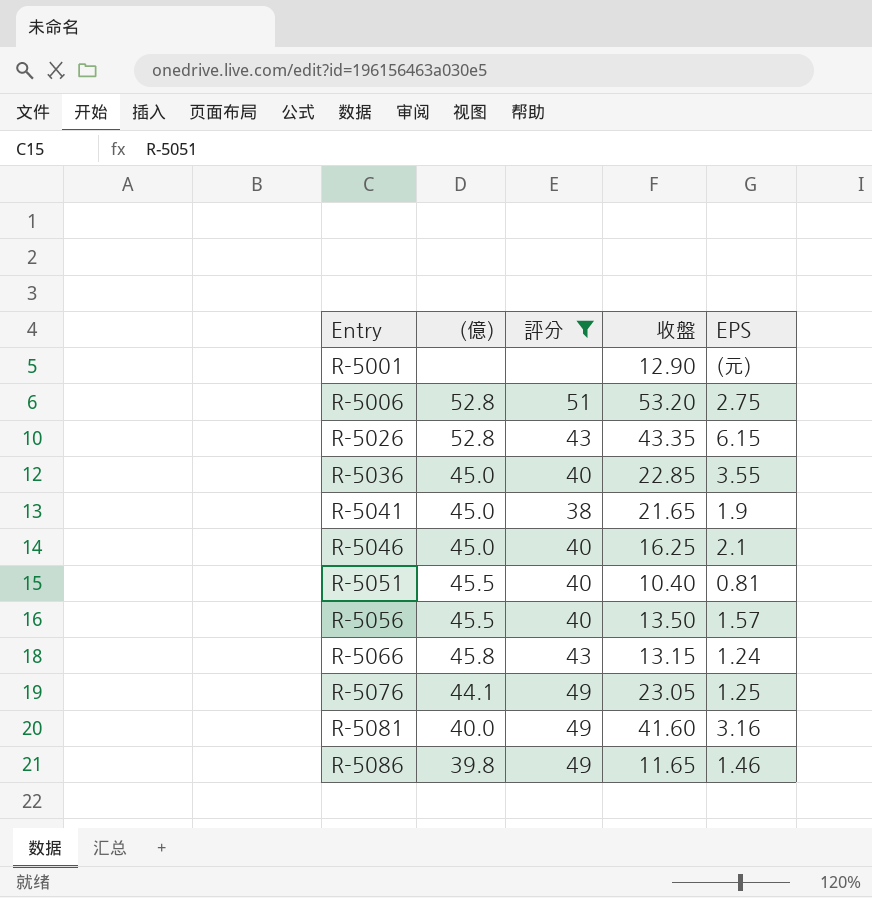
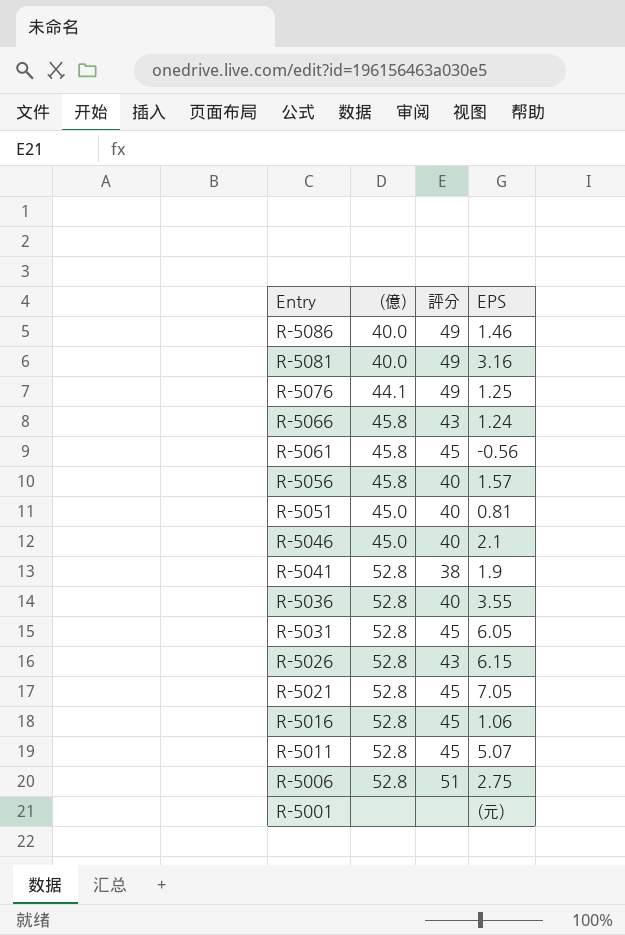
filter: 評分 != 45 -> none
row order: Entry ascending -> Entry descending
column 收盤 | position: 4 -> none
R-5086 | (億): 39.8 -> 40.0
R-5056 | (億): 45.5 -> 45.8
R-5051 | (億): 45.5 -> 45.0
R-5041 | (億): 45.0 -> 52.8
R-5036 | (億): 45.0 -> 52.8

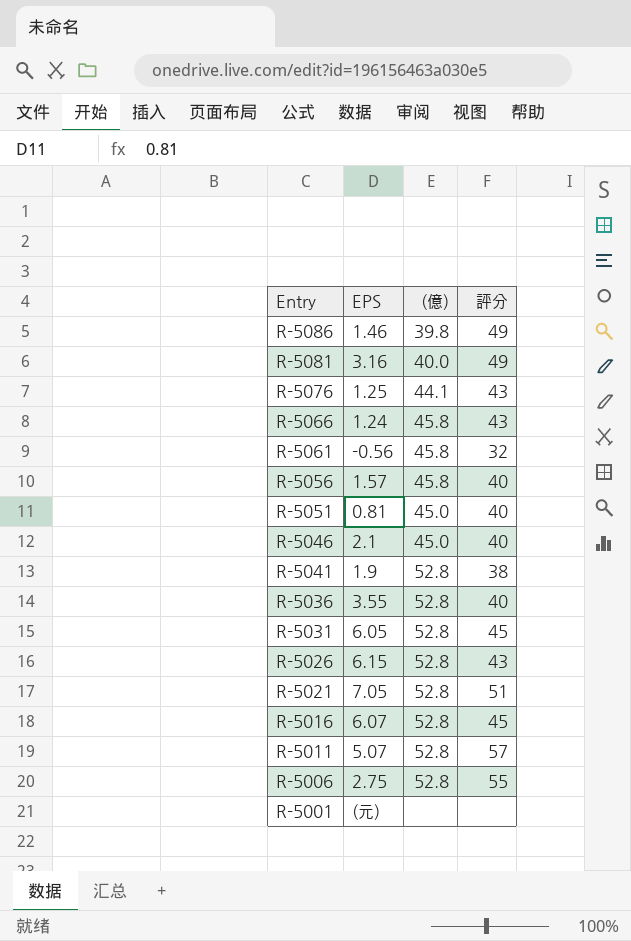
column EPS | position: 4 -> 2
R-5086 | (億): 40.0 -> 39.8
R-5076 | 評分: 49 -> 43
R-5061 | 評分: 45 -> 32
R-5021 | 評分: 45 -> 51
R-5016 | EPS: 1.06 -> 6.07
R-5011 | 評分: 45 -> 57
R-5006 | 評分: 51 -> 55

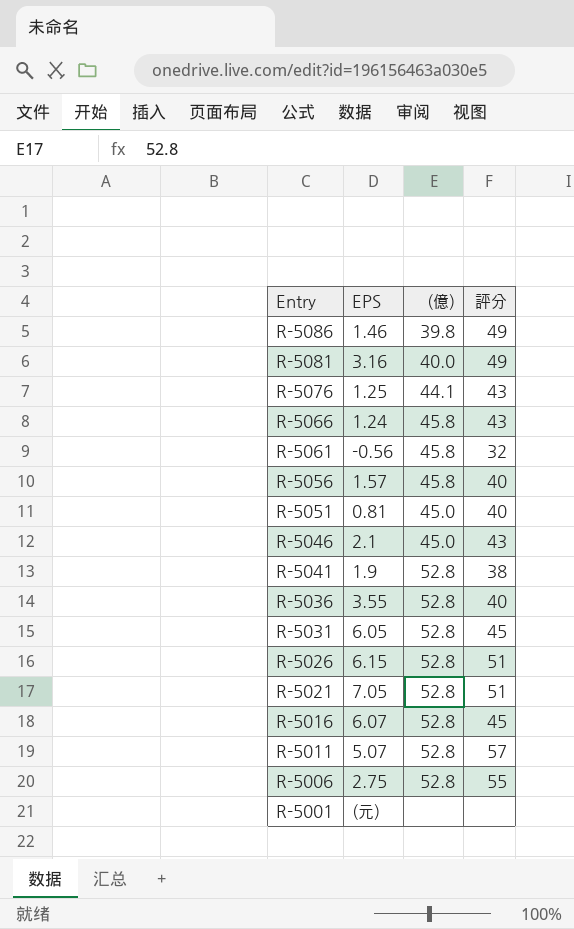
R-5046 | 評分: 40 -> 43
R-5026 | 評分: 43 -> 51

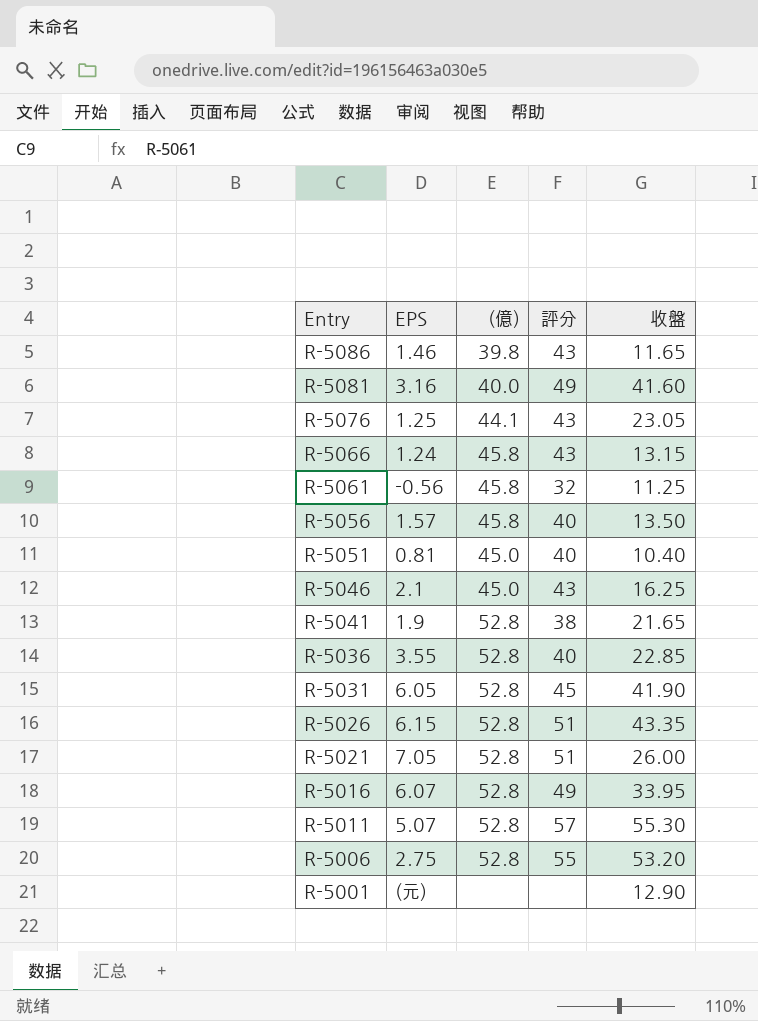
column 收盤 | position: none -> 5
R-5086 | 評分: 49 -> 43
R-5016 | 評分: 45 -> 49

